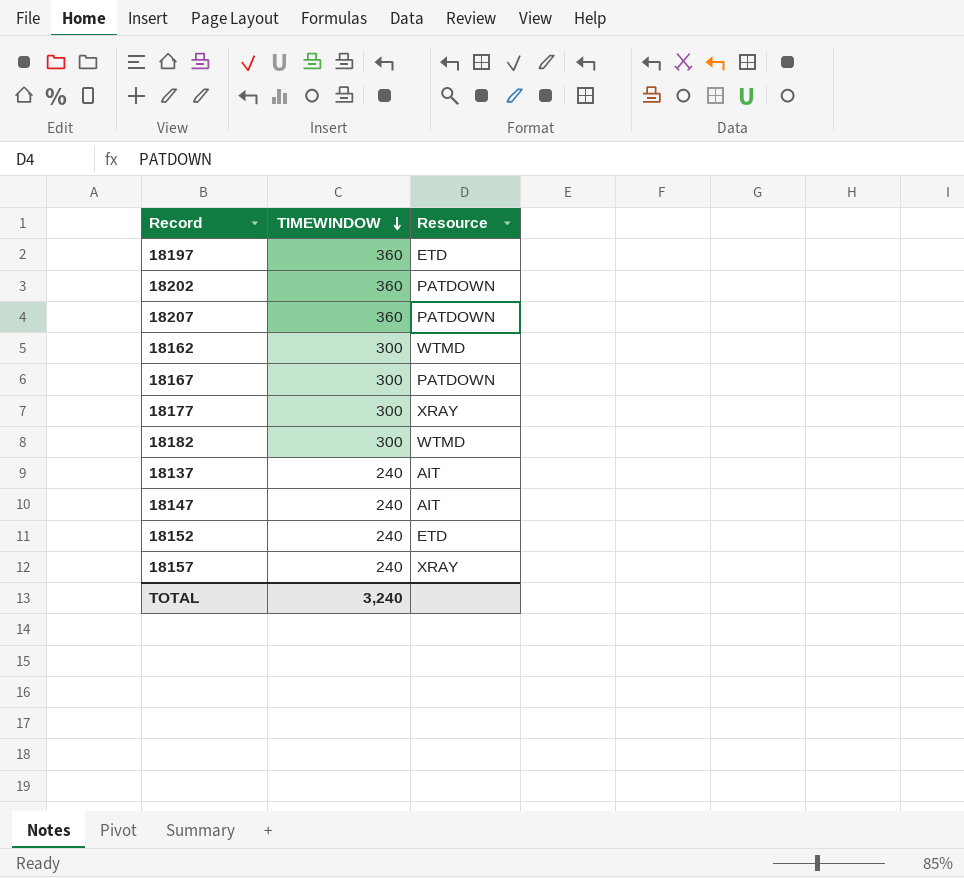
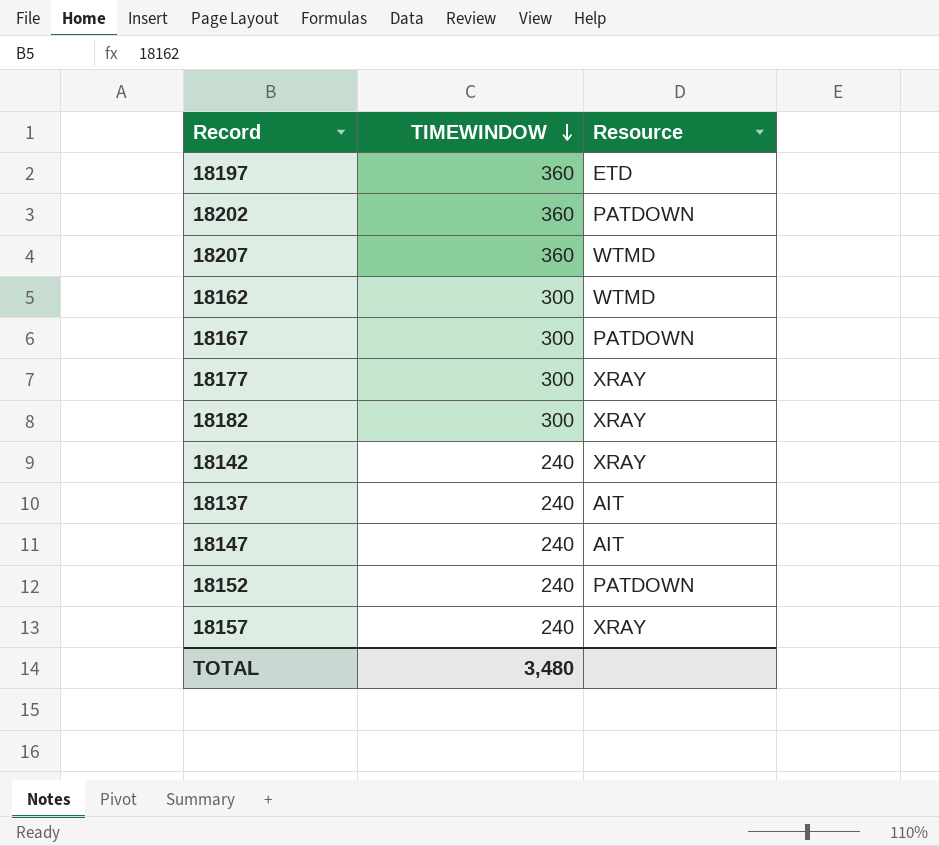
18207 | Resource: PATDOWN -> WTMD
18182 | Resource: WTMD -> XRAY
row 18142: none -> 240 | XRAY
18152 | Resource: ETD -> PATDOWN
TOTAL | TIMEWINDOW: 3,240 -> 3,480

